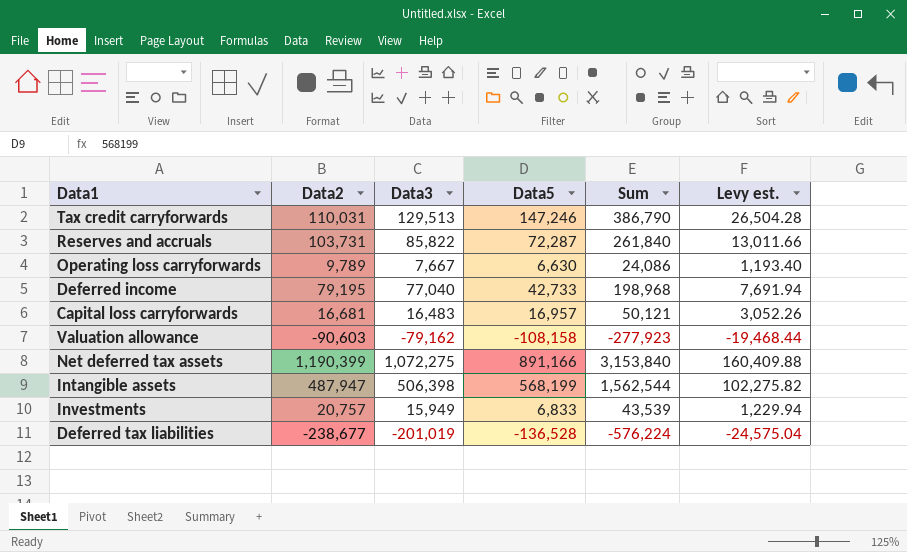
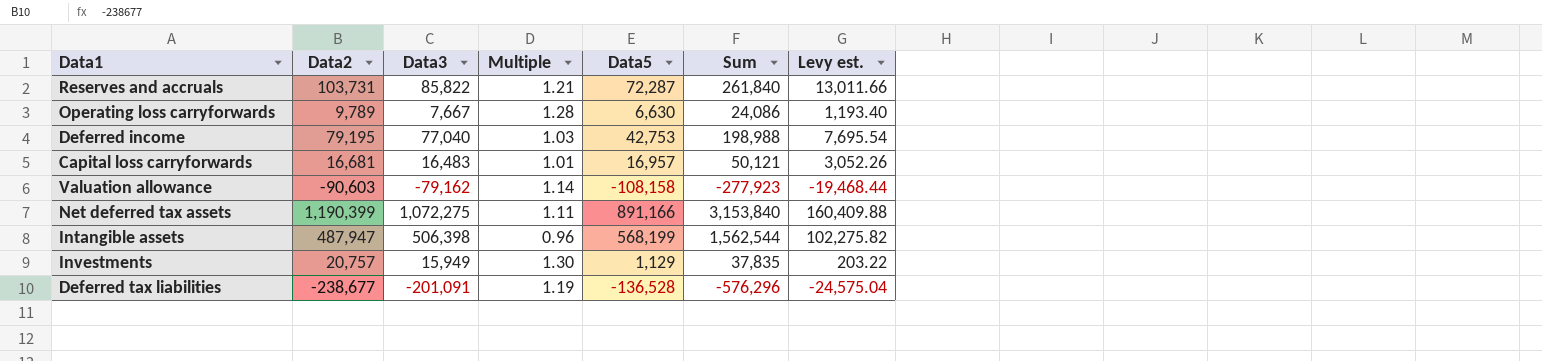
column Multiple | formula: none -> [Data2] / [Data3]
row Tax credit carryforwards: 110,031 | 129,513 | 147,246 | 386,790 | 26,504.28 -> none
Deferred income | Data5: 42,733 -> 42,753
Deferred income | Sum: 198,968 -> 198,988
Deferred income | Levy est.: 7,691.94 -> 7,695.54
Investments | Data5: 6,833 -> 1,129
Investments | Sum: 43,539 -> 37,835
Investments | Levy est.: 1,229.94 -> 203.22
Deferred tax liabilities | Data3: -201,019 -> -201,091
Deferred tax liabilities | Sum: -576,224 -> -576,296

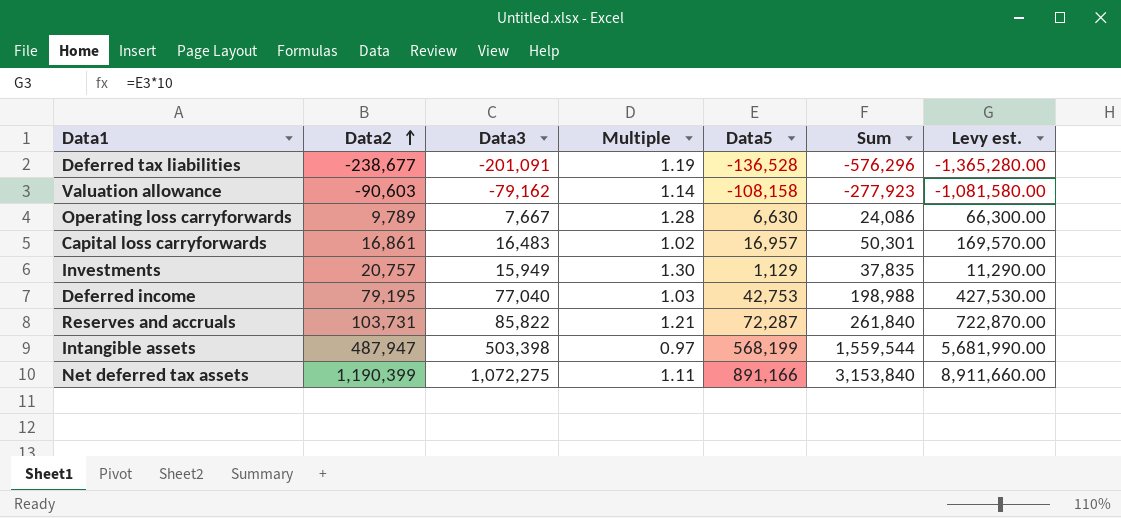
row order: none -> Data2 ascending
column Levy est. | formula: [Data5] * 0.18 -> [Data5] * 10
Capital loss carryforwards | Data2: 16,681 -> 16,861
Capital loss carryforwards | Multiple: 1.01 -> 1.02
Capital loss carryforwards | Sum: 50,121 -> 50,301
Intangible assets | Data3: 506,398 -> 503,398
Intangible assets | Multiple: 0.96 -> 0.97
Intangible assets | Sum: 1,562,544 -> 1,559,544

